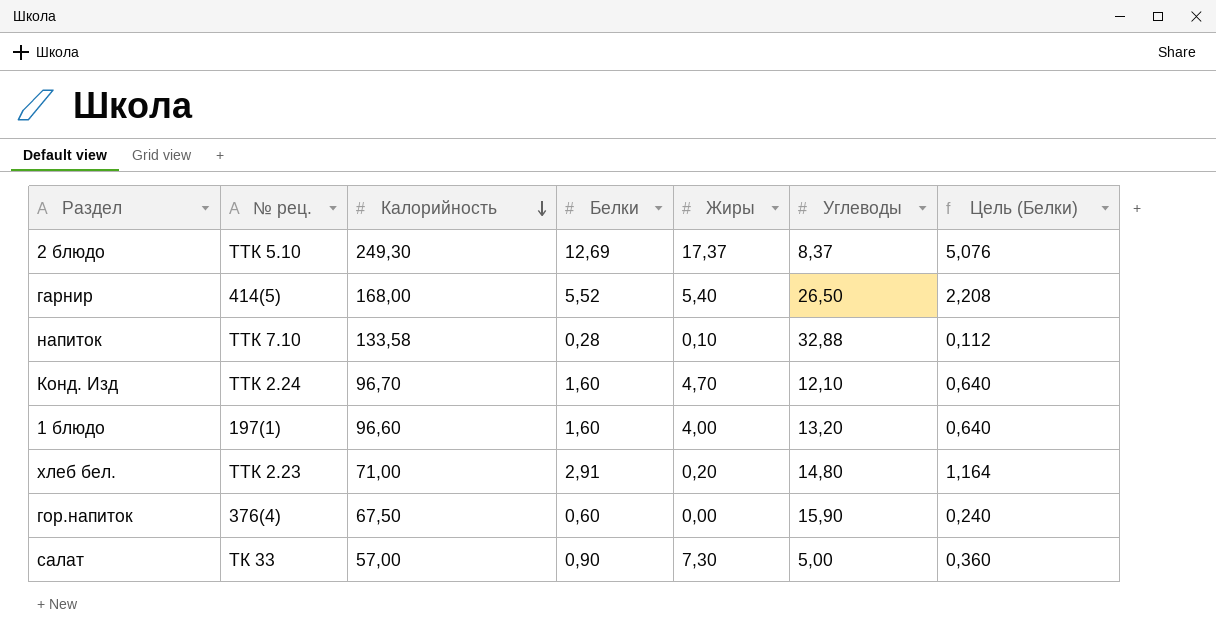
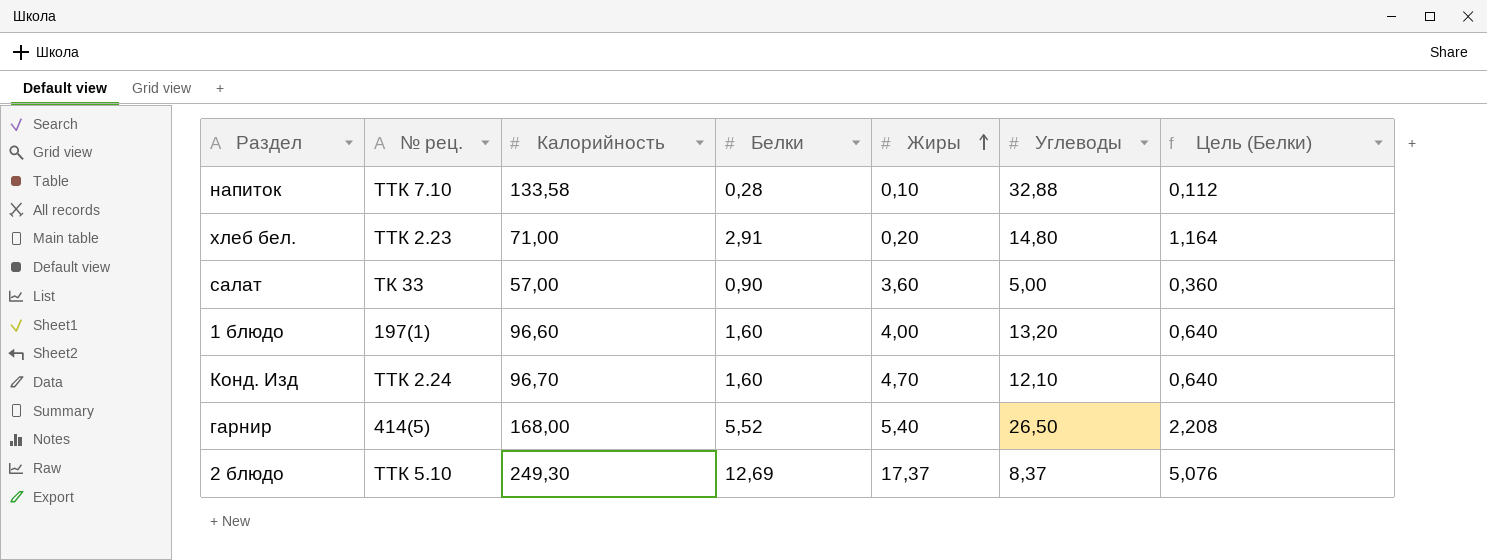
row order: Калорийность descending -> Жиры ascending
row гор.напиток: 376(4) | 67,50 | 0,60 | 0,00 | 15,90 | 0,240 -> none
салат | Жиры: 7,30 -> 3,60

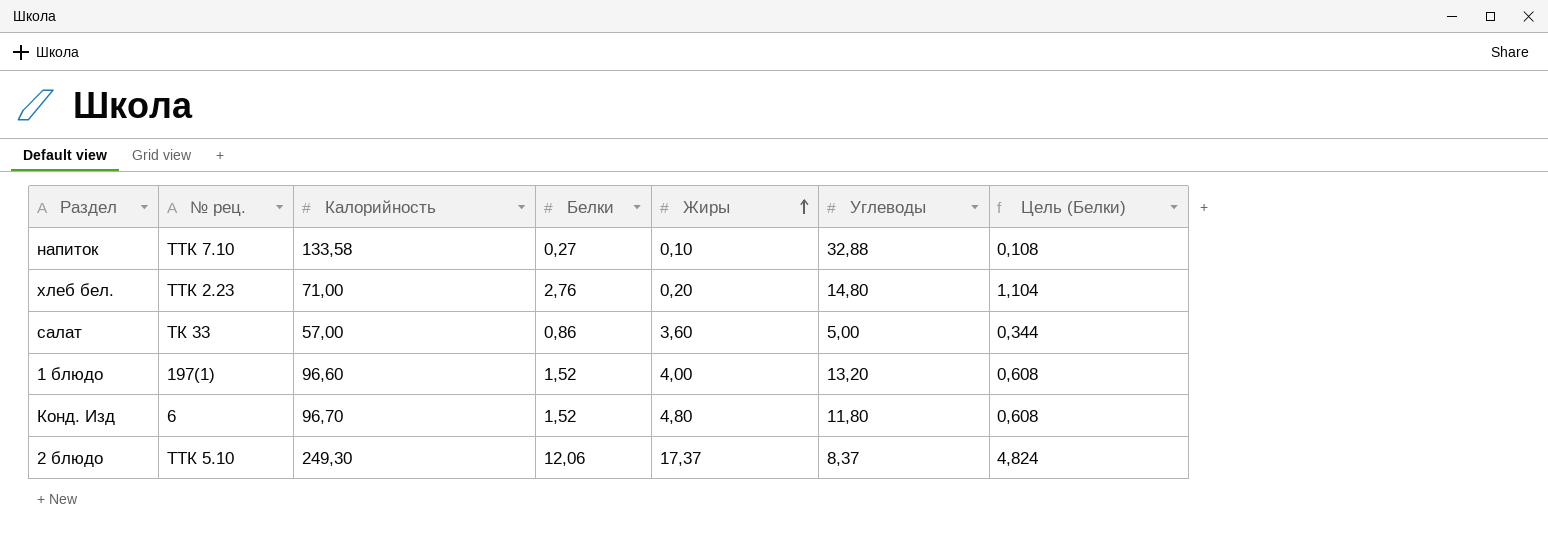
row гарнир: 414(5) | 168,00 | 5,52 | 5,40 | 26,50 | 2,208 -> none
напиток | Белки: 0,28 -> 0,27
напиток | Цель (Белки): 0,112 -> 0,108
хлеб бел. | Белки: 2,91 -> 2,76
хлеб бел. | Цель (Белки): 1,164 -> 1,104
салат | Белки: 0,90 -> 0,86
салат | Цель (Белки): 0,360 -> 0,344
1 блюдо | Белки: 1,60 -> 1,52
1 блюдо | Цель (Белки): 0,640 -> 0,608
Конд. Изд | № рец.: ТТК 2.24 -> 6
Конд. Изд | Белки: 1,60 -> 1,52
Конд. Изд | Жиры: 4,70 -> 4,80
Конд. Изд | Углеводы: 12,10 -> 11,80
Конд. Изд | Цель (Белки): 0,640 -> 0,608
2 блюдо | Белки: 12,69 -> 12,06
2 блюдо | Цель (Белки): 5,076 -> 4,824

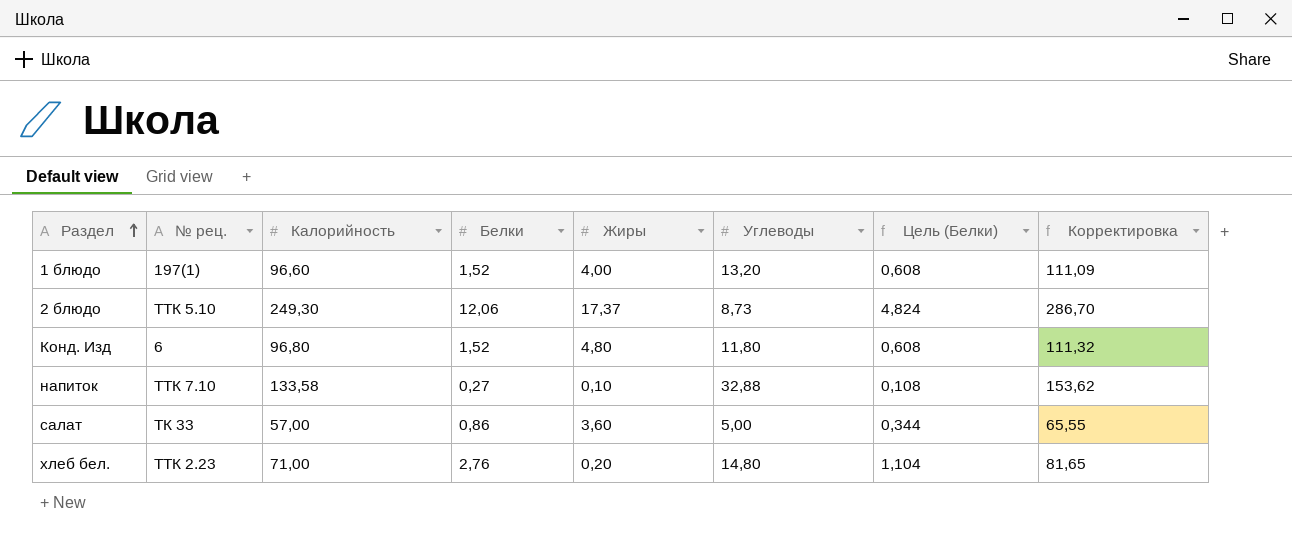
row order: Жиры ascending -> Раздел ascending
column Корректировка | formula: none -> [Калорийность] * 1,15
2 блюдо | Углеводы: 8,37 -> 8,73
Конд. Изд | Калорийность: 96,70 -> 96,80

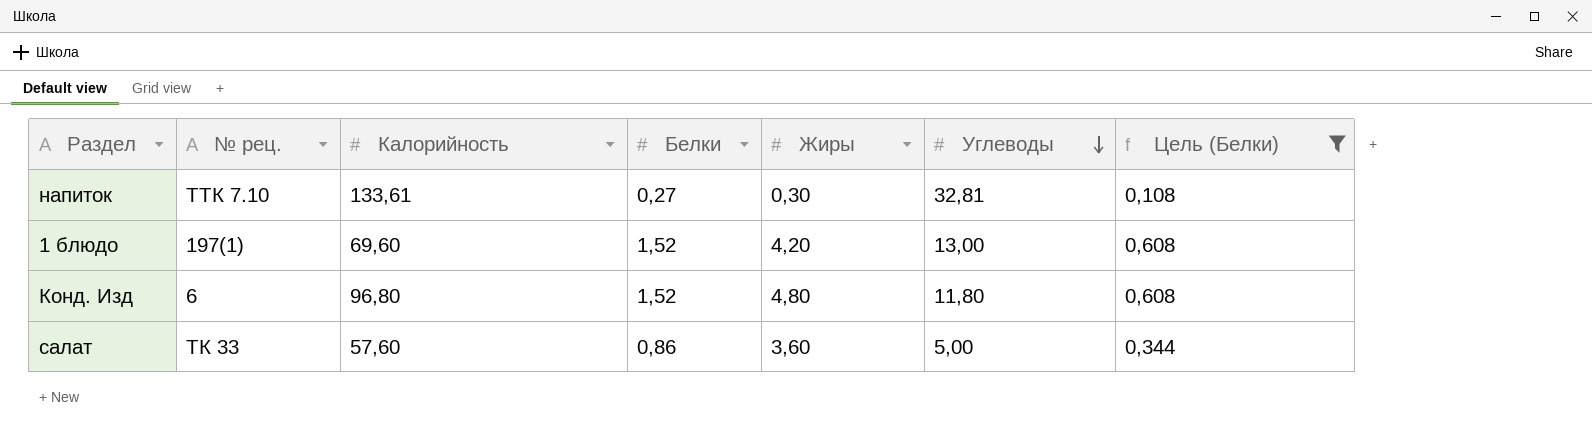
filter: none -> Цель (Белки) <= 0,608
row order: Раздел ascending -> Углеводы descending
column Корректировка | formula: [Калорийность] * 1,15 -> none
напиток | Калорийность: 133,58 -> 133,61
напиток | Жиры: 0,10 -> 0,30
напиток | Углеводы: 32,88 -> 32,81
1 блюдо | Калорийность: 96,60 -> 69,60
1 блюдо | Жиры: 4,00 -> 4,20
1 блюдо | Углеводы: 13,20 -> 13,00
салат | Калорийность: 57,00 -> 57,60

